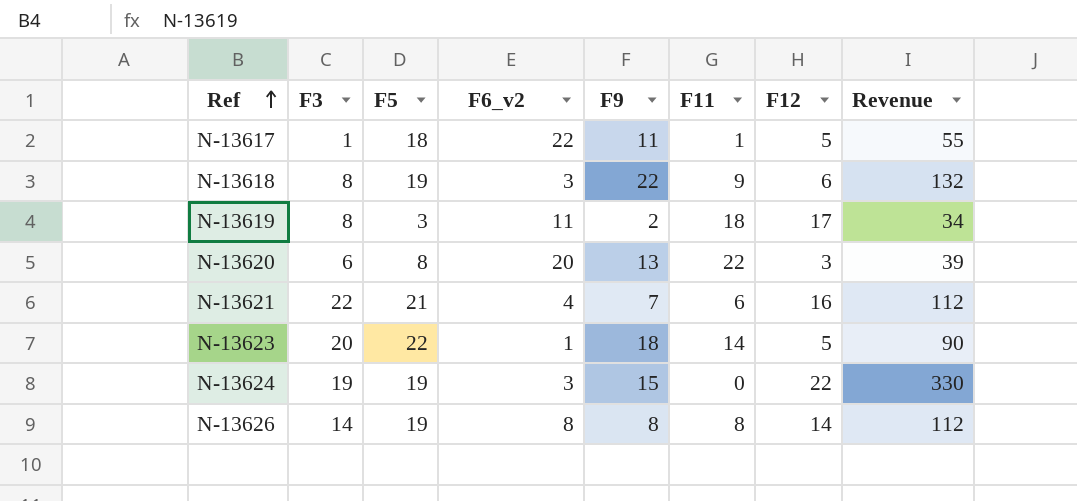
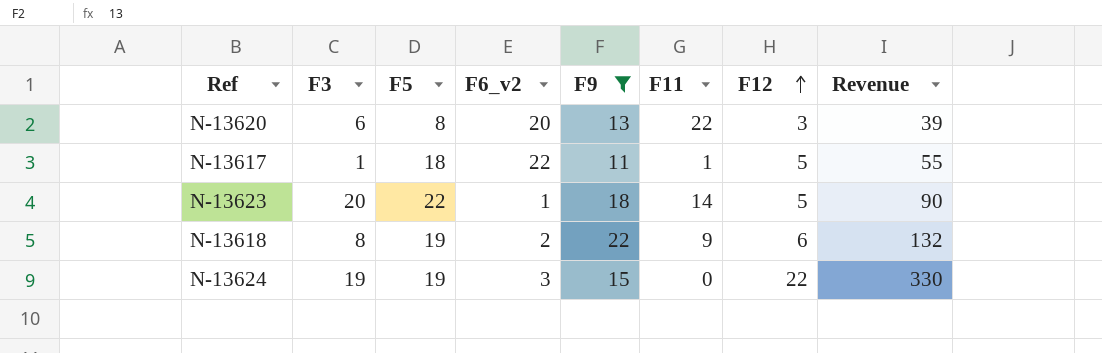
filter: none -> F9 >= 11
row order: Ref ascending -> F12 ascending
N-13618 | F6_v2: 3 -> 2

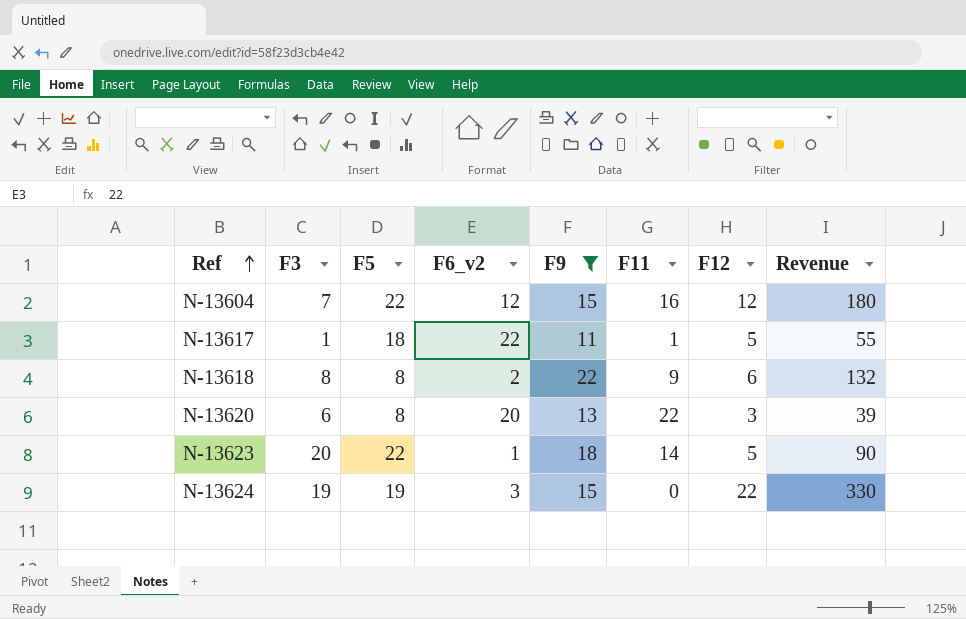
row order: F12 ascending -> Ref ascending
row N-13604: none -> 7 | 22 | 12 | 15 | 16 | 12 | 180
N-13618 | F5: 19 -> 8

